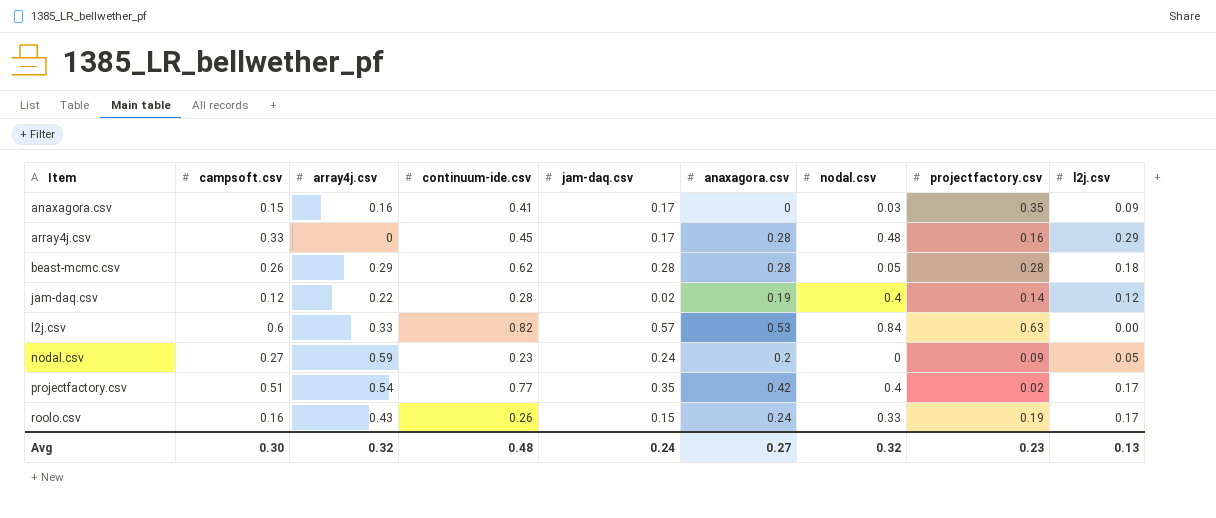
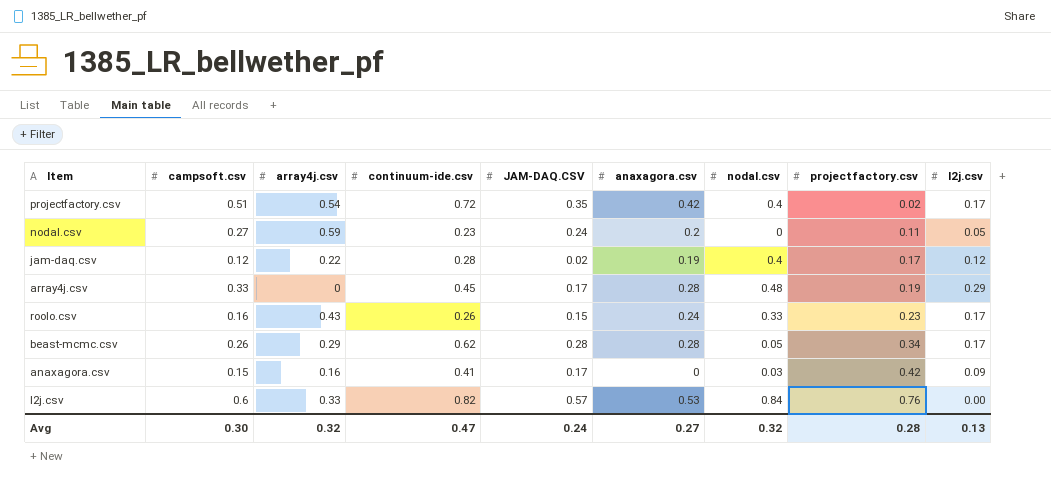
row order: Item ascending -> projectfactory.csv ascending
column name: jam-daq.csv -> JAM-DAQ.CSV
projectfactory.csv | continuum-ide.csv: 0.77 -> 0.72
nodal.csv | projectfactory.csv: 0.09 -> 0.11
jam-daq.csv | projectfactory.csv: 0.14 -> 0.17
array4j.csv | projectfactory.csv: 0.16 -> 0.19
roolo.csv | projectfactory.csv: 0.19 -> 0.23
beast-mcmc.csv | projectfactory.csv: 0.28 -> 0.34
beast-mcmc.csv | l2j.csv: 0.18 -> 0.17
anaxagora.csv | projectfactory.csv: 0.35 -> 0.42
l2j.csv | projectfactory.csv: 0.63 -> 0.76
Avg | continuum-ide.csv: 0.48 -> 0.47
Avg | projectfactory.csv: 0.23 -> 0.28

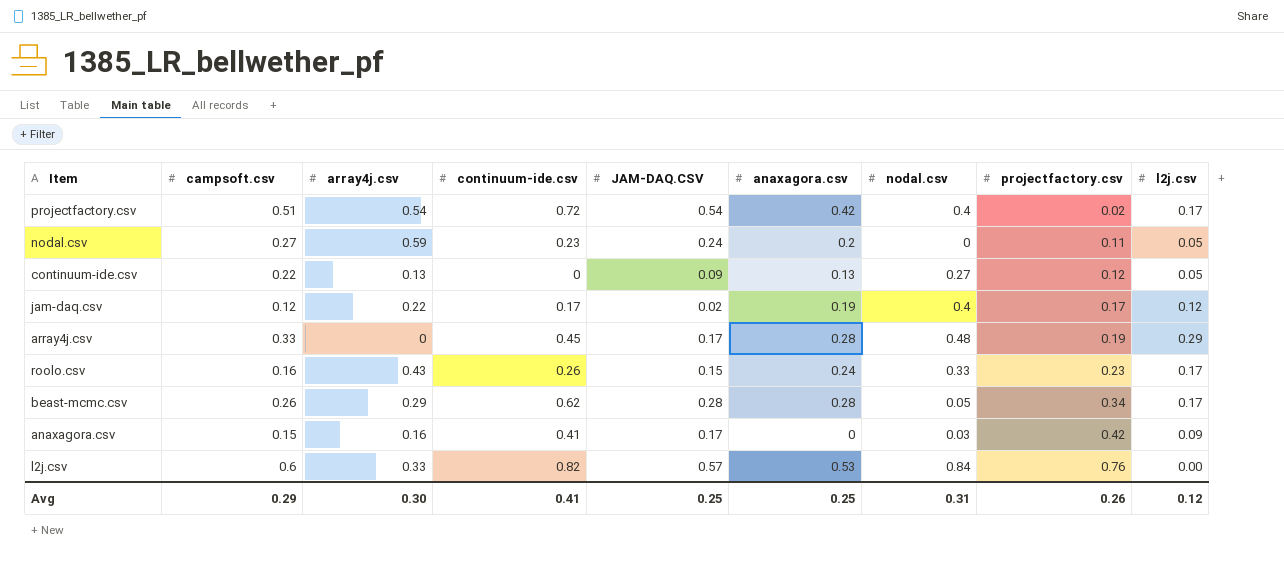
projectfactory.csv | JAM-DAQ.CSV: 0.35 -> 0.54
row continuum-ide.csv: none -> 0.22 | 0.13 | 0 | 0.09 | 0.13 | 0.27 | 0.12 | 0.05
jam-daq.csv | continuum-ide.csv: 0.28 -> 0.17
Avg | campsoft.csv: 0.30 -> 0.29
Avg | array4j.csv: 0.32 -> 0.30
Avg | continuum-ide.csv: 0.47 -> 0.41
Avg | JAM-DAQ.CSV: 0.24 -> 0.25
Avg | anaxagora.csv: 0.27 -> 0.25
Avg | nodal.csv: 0.32 -> 0.31
Avg | projectfactory.csv: 0.28 -> 0.26
Avg | l2j.csv: 0.13 -> 0.12

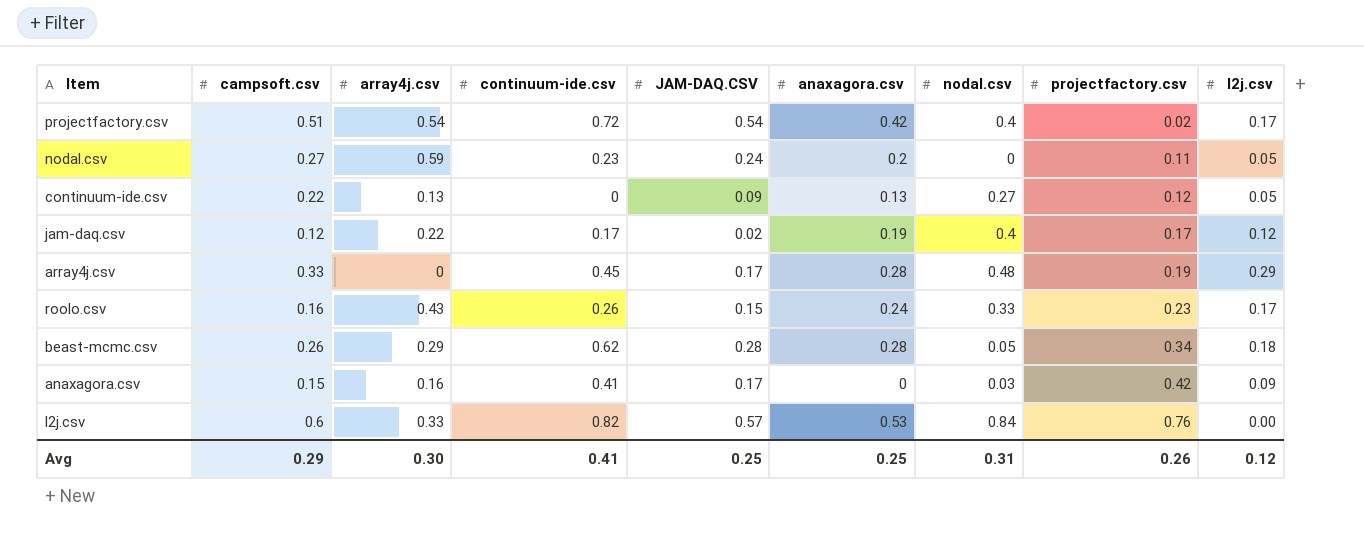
beast-mcmc.csv | l2j.csv: 0.17 -> 0.18

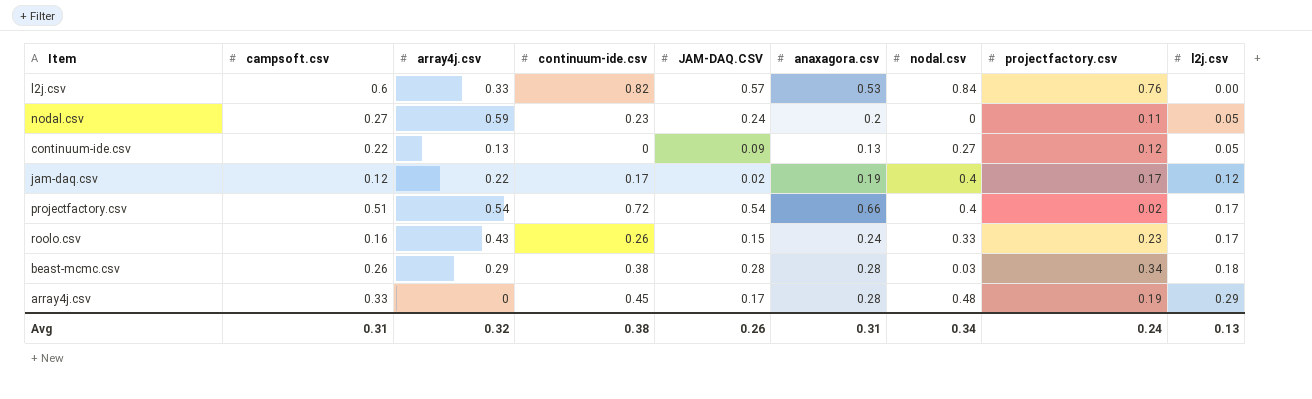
row order: projectfactory.csv ascending -> l2j.csv ascending
row anaxagora.csv: 0.15 | 0.16 | 0.41 | 0.17 | 0 | 0.03 | 0.42 | 0.09 -> none
projectfactory.csv | anaxagora.csv: 0.42 -> 0.66
beast-mcmc.csv | continuum-ide.csv: 0.62 -> 0.38
beast-mcmc.csv | nodal.csv: 0.05 -> 0.03
Avg | campsoft.csv: 0.29 -> 0.31
Avg | array4j.csv: 0.30 -> 0.32
Avg | continuum-ide.csv: 0.41 -> 0.38
Avg | JAM-DAQ.CSV: 0.25 -> 0.26
Avg | anaxagora.csv: 0.25 -> 0.31
Avg | nodal.csv: 0.31 -> 0.34
Avg | projectfactory.csv: 0.26 -> 0.24
Avg | l2j.csv: 0.12 -> 0.13

